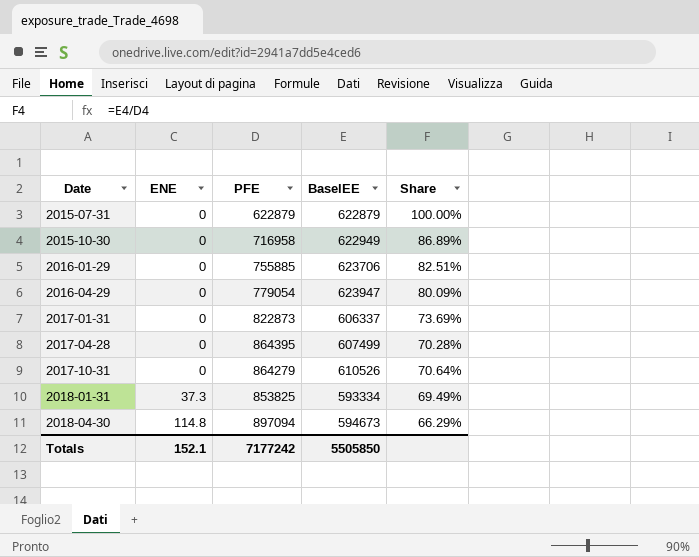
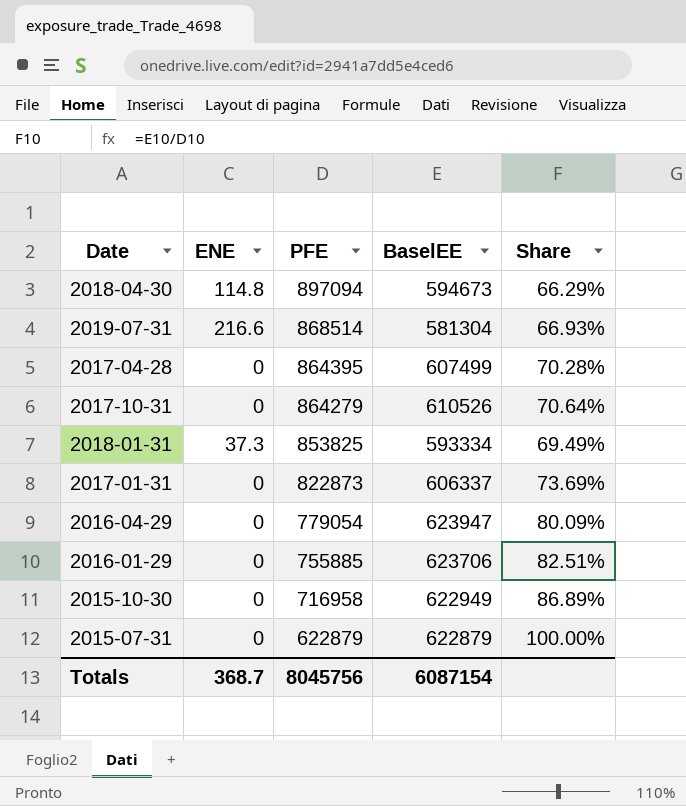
row order: Date ascending -> PFE descending
row 2019-07-31: none -> 216.6 | 868514 | 581304 | 66.93%
Totals | ENE: 152.1 -> 368.7
Totals | PFE: 7177242 -> 8045756
Totals | BaselEE: 5505850 -> 6087154

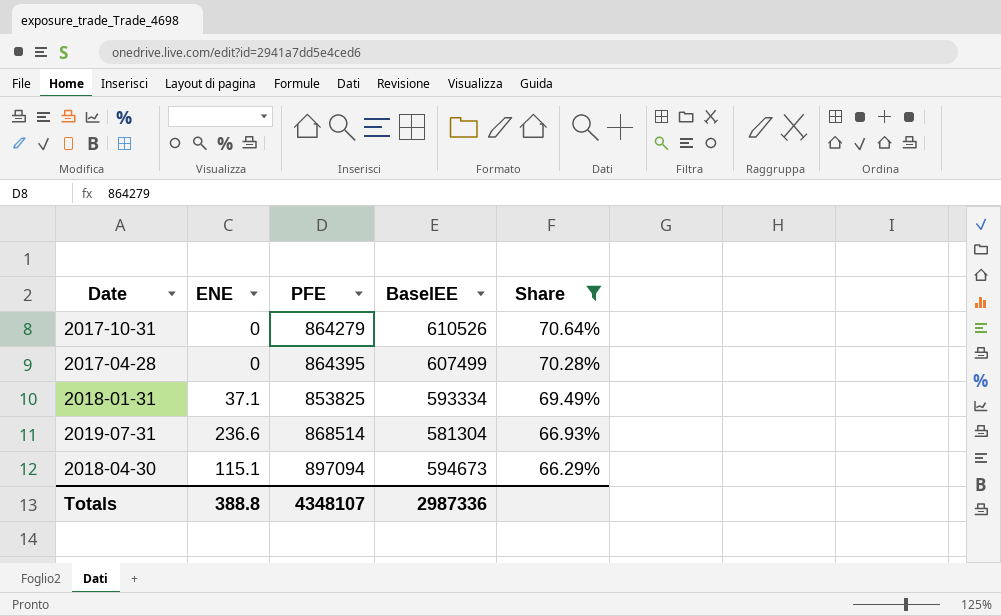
filter: none -> Share <= 70.64%
row order: PFE descending -> Share descending
2018-01-31 | ENE: 37.3 -> 37.1
2019-07-31 | ENE: 216.6 -> 236.6
2018-04-30 | ENE: 114.8 -> 115.1
Totals | ENE: 368.7 -> 388.8
Totals | PFE: 8045756 -> 4348107
Totals | BaselEE: 6087154 -> 2987336

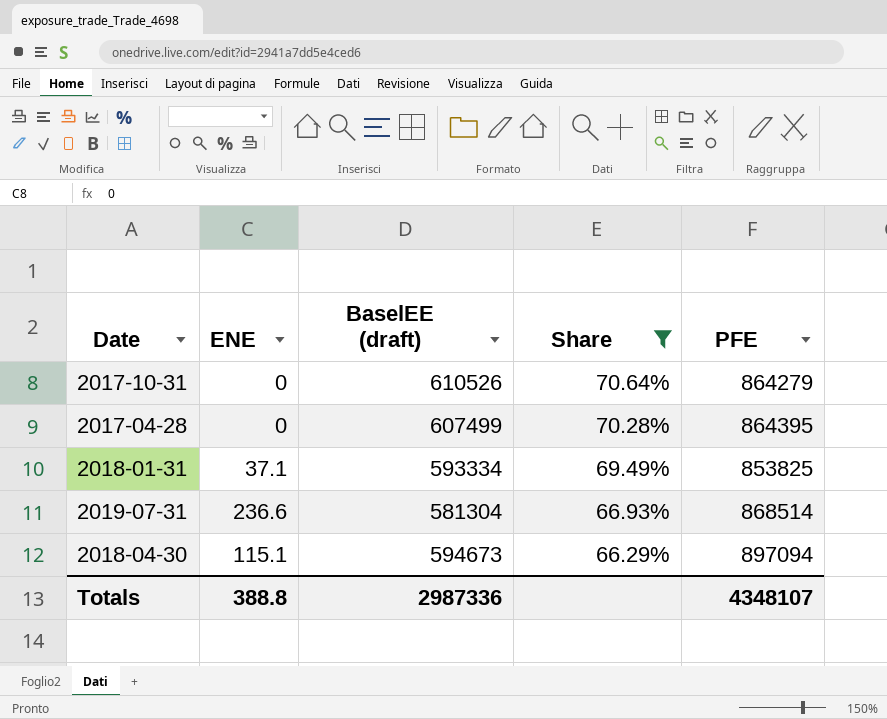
column name: BaselEE -> BaselEE (draft)
column PFE | position: 3 -> 5

